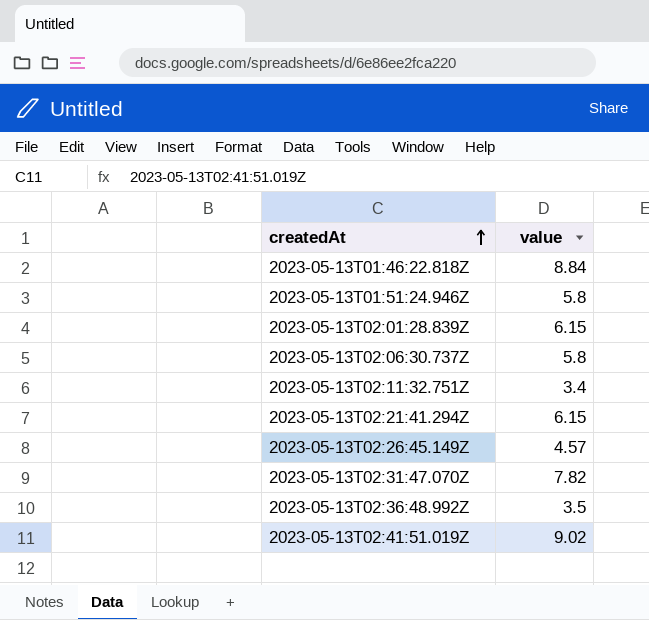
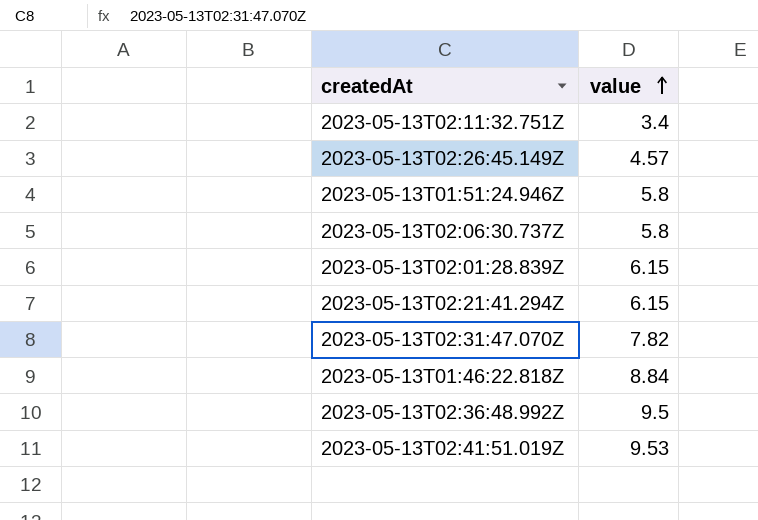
row order: createdAt ascending -> value ascending
2023-05-13T02:36:48.992Z | value: 3.5 -> 9.5
2023-05-13T02:41:51.019Z | value: 9.02 -> 9.53

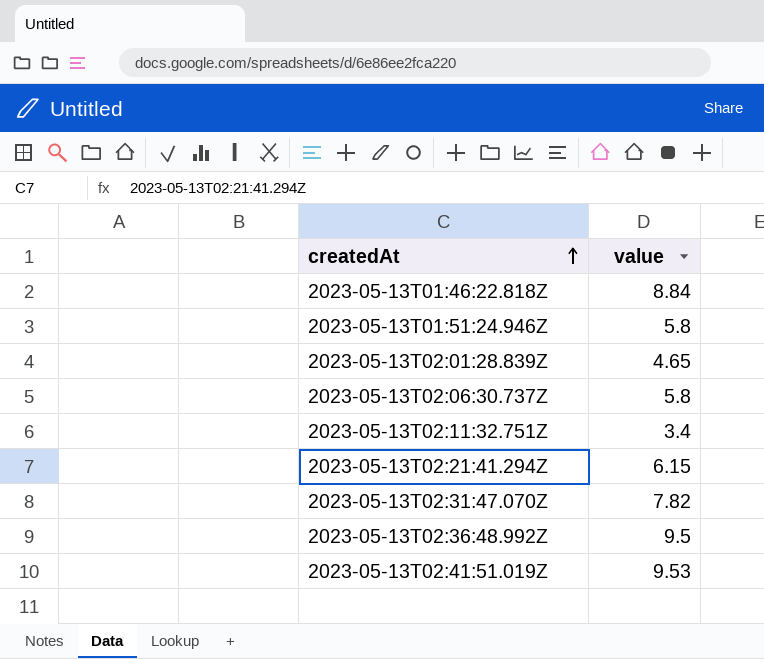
row order: value ascending -> createdAt ascending
row 2023-05-13T02:26:45.149Z: 4.57 -> none
2023-05-13T02:01:28.839Z | value: 6.15 -> 4.65

